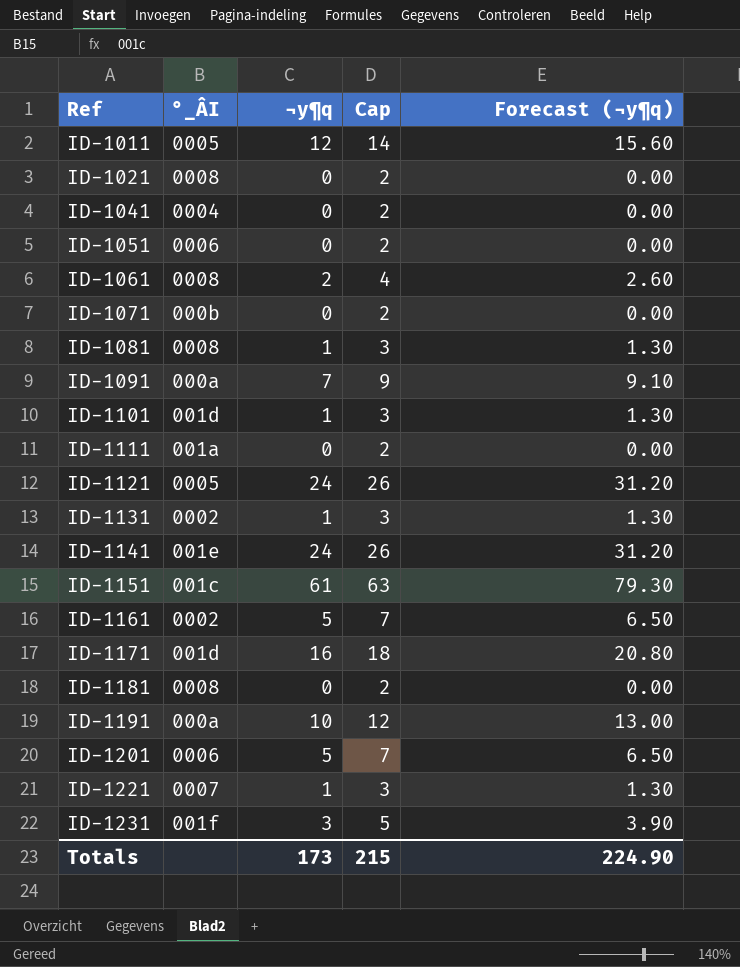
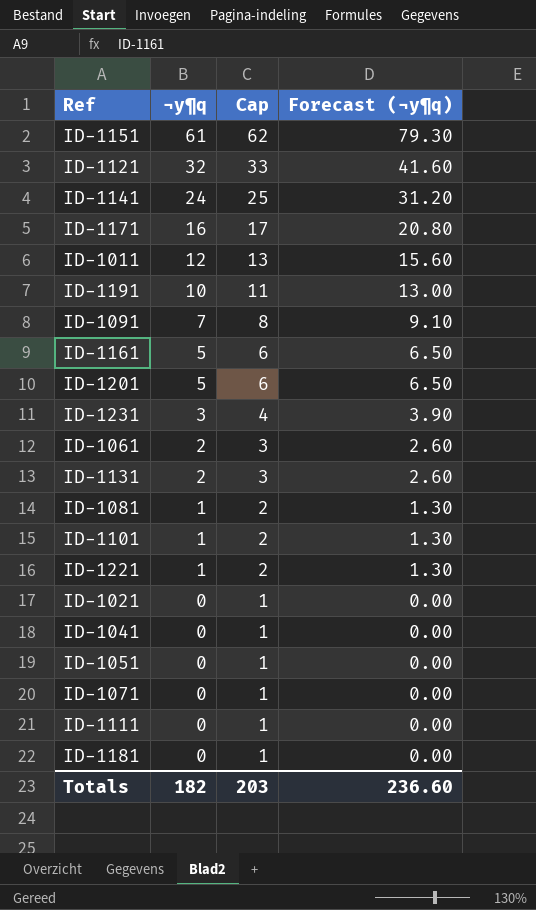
row order: Ref ascending -> ¬y¶q descending
column °_ÂI | position: 2 -> none
column Cap | formula: [¬y¶q] + 2 -> [¬y¶q] + 1
ID-1121 | ¬y¶q: 24 -> 32
ID-1121 | Forecast (¬y¶q): 31.20 -> 41.60
ID-1131 | ¬y¶q: 1 -> 2
ID-1131 | Forecast (¬y¶q): 1.30 -> 2.60
Totals | ¬y¶q: 173 -> 182
Totals | Cap: 215 -> 203
Totals | Forecast (¬y¶q): 224.90 -> 236.60

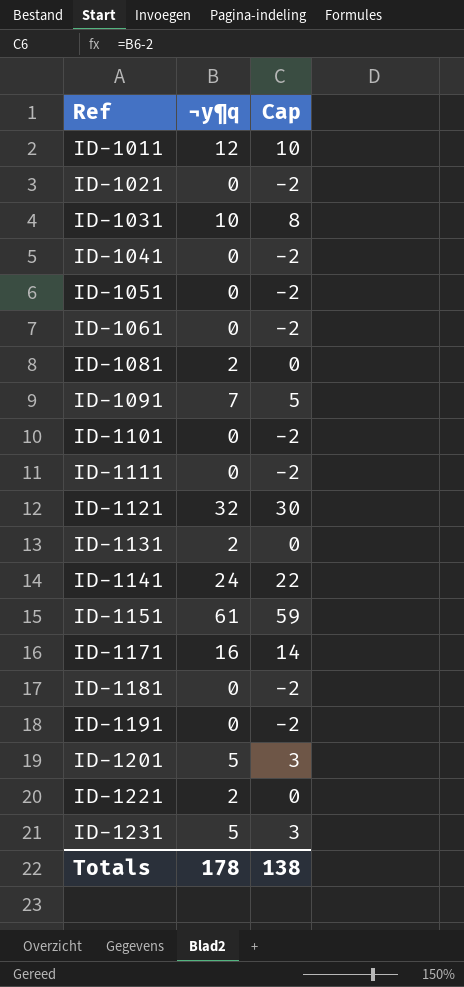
row order: ¬y¶q descending -> Ref ascending
column Forecast (¬y¶q) | formula: [¬y¶q] * 1.3 -> none
column Cap | formula: [¬y¶q] + 1 -> [¬y¶q] - 2
row ID-1161: 5 | 6 | 6.50 -> none
row ID-1071: 0 | 1 | 0.00 -> none
row ID-1031: none -> 10 | 8
ID-1061 | ¬y¶q: 2 -> 0
ID-1081 | ¬y¶q: 1 -> 2
ID-1101 | ¬y¶q: 1 -> 0
ID-1191 | ¬y¶q: 10 -> 0
ID-1221 | ¬y¶q: 1 -> 2
ID-1231 | ¬y¶q: 3 -> 5
Totals | ¬y¶q: 182 -> 178
Totals | Cap: 203 -> 138

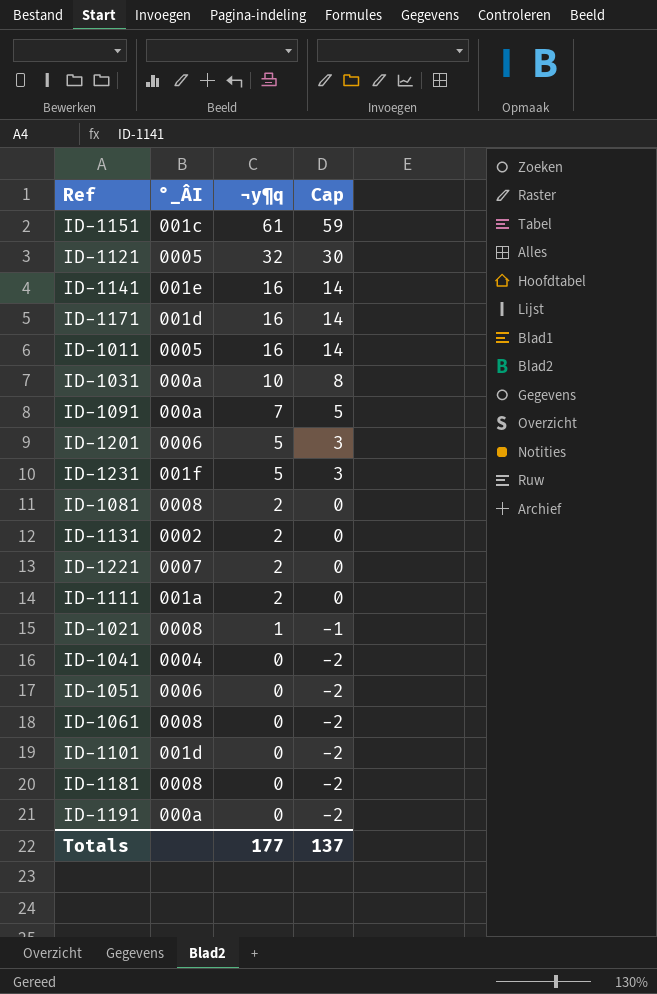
row order: Ref ascending -> ¬y¶q descending
column °_ÂI | position: none -> 2
ID-1141 | ¬y¶q: 24 -> 16
ID-1141 | Cap: 22 -> 14
ID-1011 | ¬y¶q: 12 -> 16
ID-1011 | Cap: 10 -> 14
ID-1111 | ¬y¶q: 0 -> 2
ID-1111 | Cap: -2 -> 0
ID-1021 | ¬y¶q: 0 -> 1
ID-1021 | Cap: -2 -> -1
Totals | ¬y¶q: 178 -> 177
Totals | Cap: 138 -> 137

